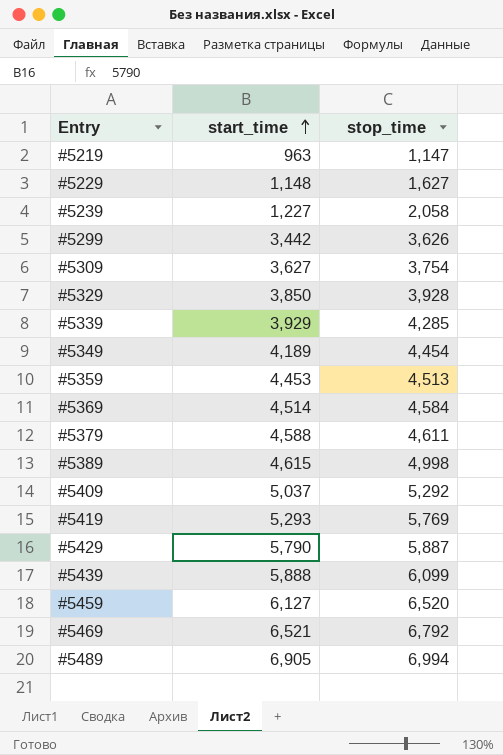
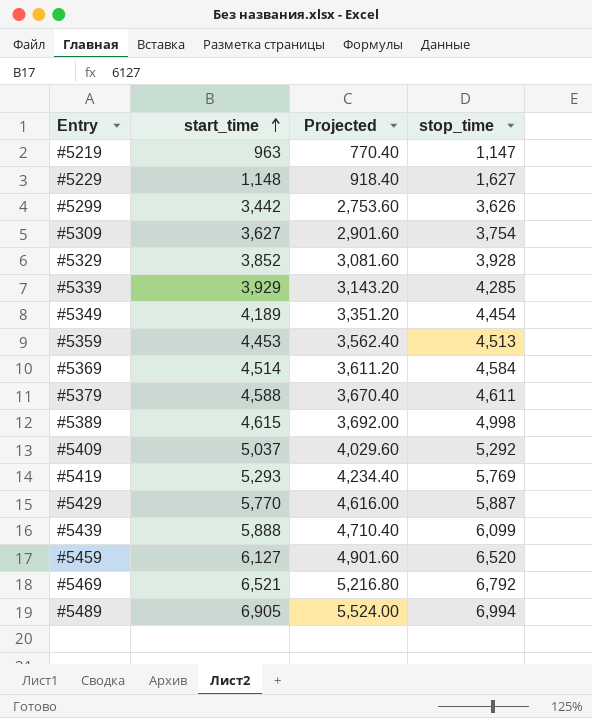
column Projected | formula: none -> [start_time] * 0.8
row #5239: 1,227 | 2,058 -> none
#5329 | start_time: 3,850 -> 3,852
#5429 | start_time: 5,790 -> 5,770

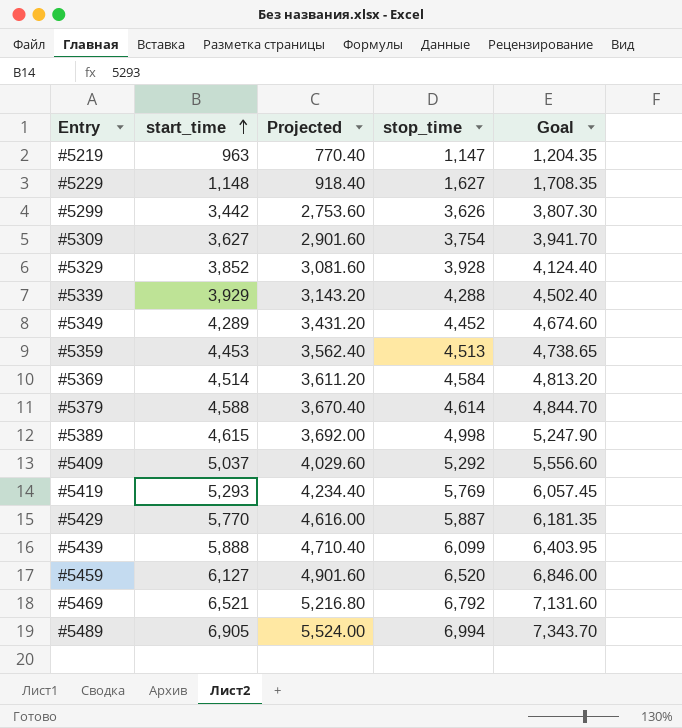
column Goal | formula: none -> [stop_time] * 1.05
#5339 | stop_time: 4,285 -> 4,288
#5349 | start_time: 4,189 -> 4,289
#5349 | Projected: 3,351.20 -> 3,431.20
#5349 | stop_time: 4,454 -> 4,452
#5379 | stop_time: 4,611 -> 4,614

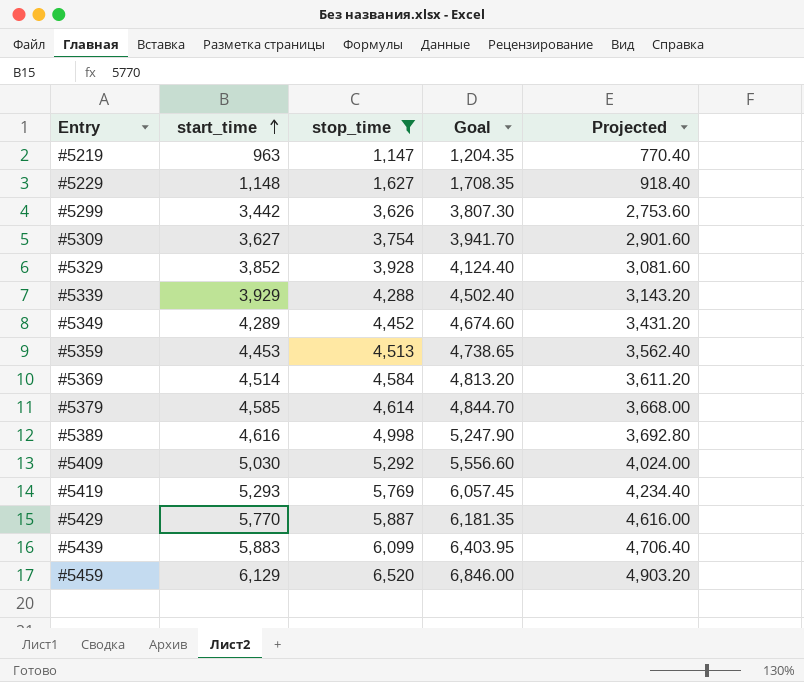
filter: none -> stop_time <= 6,520
column Projected | position: 3 -> 5
#5379 | start_time: 4,588 -> 4,585
#5379 | Projected: 3,670.40 -> 3,668.00
#5389 | start_time: 4,615 -> 4,616
#5389 | Projected: 3,692.00 -> 3,692.80
#5409 | start_time: 5,037 -> 5,030
#5409 | Projected: 4,029.60 -> 4,024.00
#5439 | start_time: 5,888 -> 5,883
#5439 | Projected: 4,710.40 -> 4,706.40
#5459 | start_time: 6,127 -> 6,129
#5459 | Projected: 4,901.60 -> 4,903.20

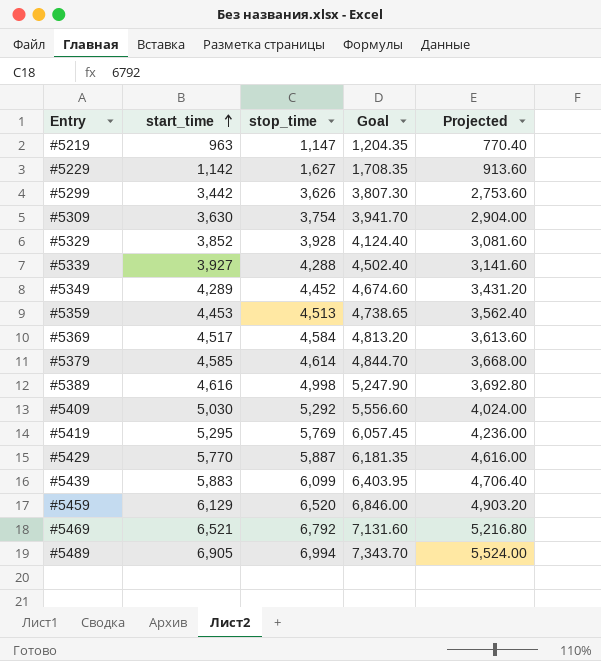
filter: stop_time <= 6,520 -> none
#5229 | start_time: 1,148 -> 1,142
#5229 | Projected: 918.40 -> 913.60
#5309 | start_time: 3,627 -> 3,630
#5309 | Projected: 2,901.60 -> 2,904.00
#5339 | start_time: 3,929 -> 3,927
#5339 | Projected: 3,143.20 -> 3,141.60
#5369 | start_time: 4,514 -> 4,517
#5369 | Projected: 3,611.20 -> 3,613.60
#5419 | start_time: 5,293 -> 5,295
#5419 | Projected: 4,234.40 -> 4,236.00

